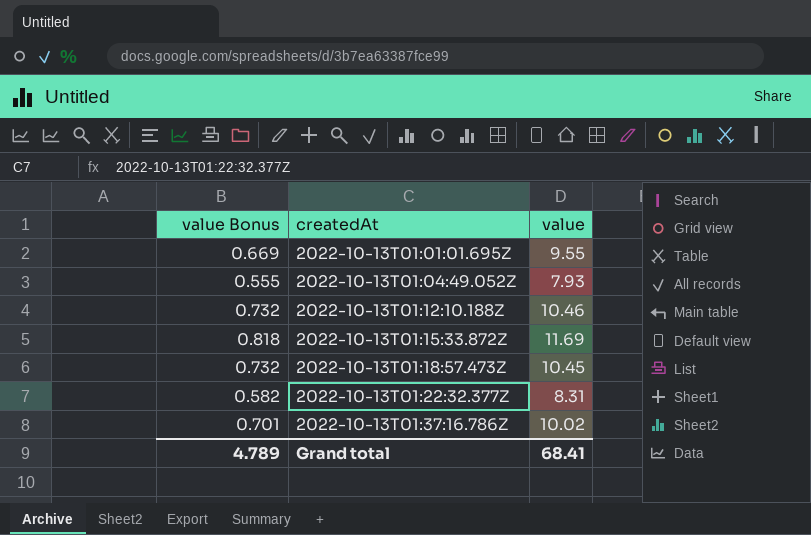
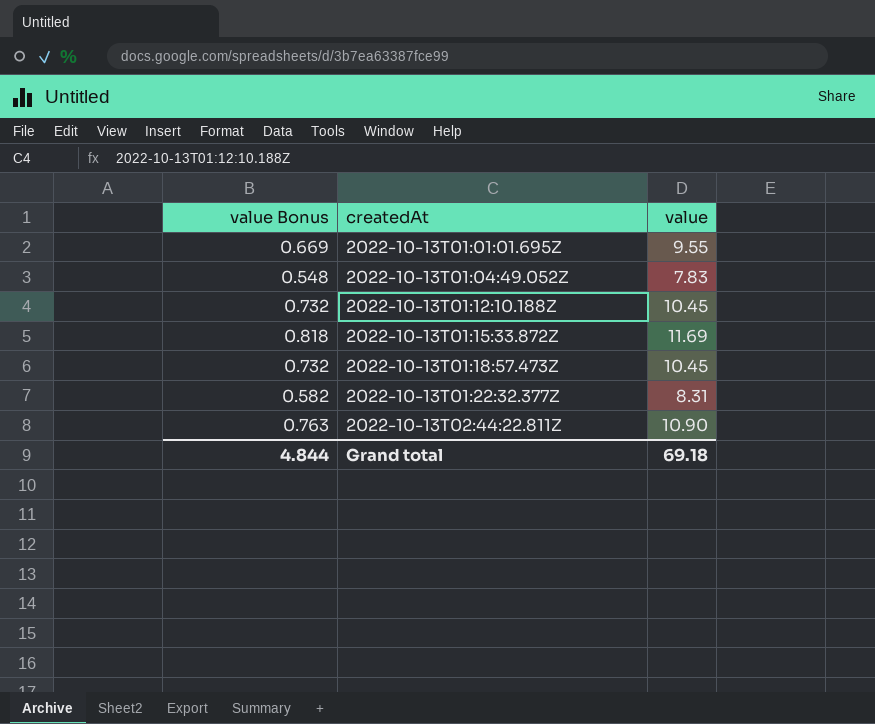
row 2022-10-13T01:37:16.786Z: 0.701 | 10.02 -> none
2022-10-13T01:04:49.052Z | value Bonus: 0.555 -> 0.548
2022-10-13T01:04:49.052Z | value: 7.93 -> 7.83
2022-10-13T01:12:10.188Z | value: 10.46 -> 10.45
row 2022-10-13T02:44:22.811Z: none -> 0.763 | 10.90
Grand total | value Bonus: 4.789 -> 4.844
Grand total | value: 68.41 -> 69.18

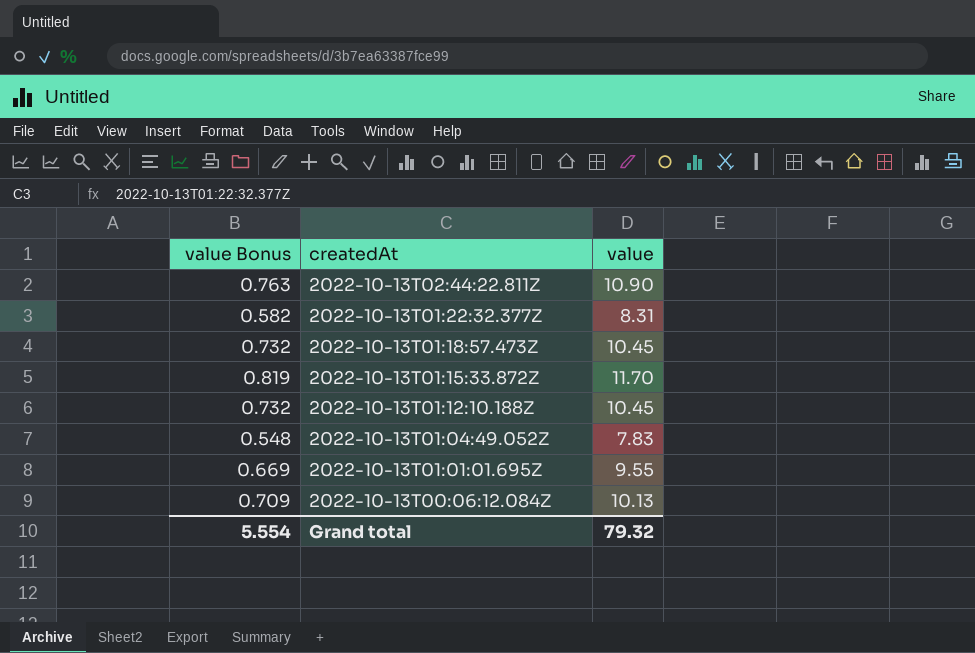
row order: createdAt ascending -> createdAt descending
2022-10-13T01:15:33.872Z | value Bonus: 0.818 -> 0.819
2022-10-13T01:15:33.872Z | value: 11.69 -> 11.70
row 2022-10-13T00:06:12.084Z: none -> 0.709 | 10.13
Grand total | value Bonus: 4.844 -> 5.554
Grand total | value: 69.18 -> 79.32

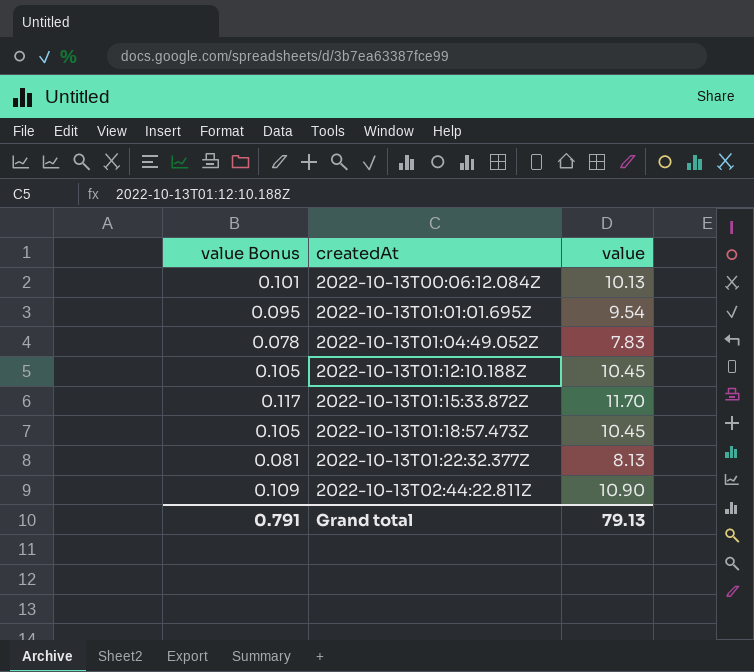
row order: createdAt descending -> createdAt ascending
column value Bonus | formula: [value] * 0.07 -> [value] * 0.01
2022-10-13T01:01:01.695Z | value: 9.55 -> 9.54
2022-10-13T01:22:32.377Z | value: 8.31 -> 8.13
Grand total | value Bonus: 5.554 -> 0.791
Grand total | value: 79.32 -> 79.13

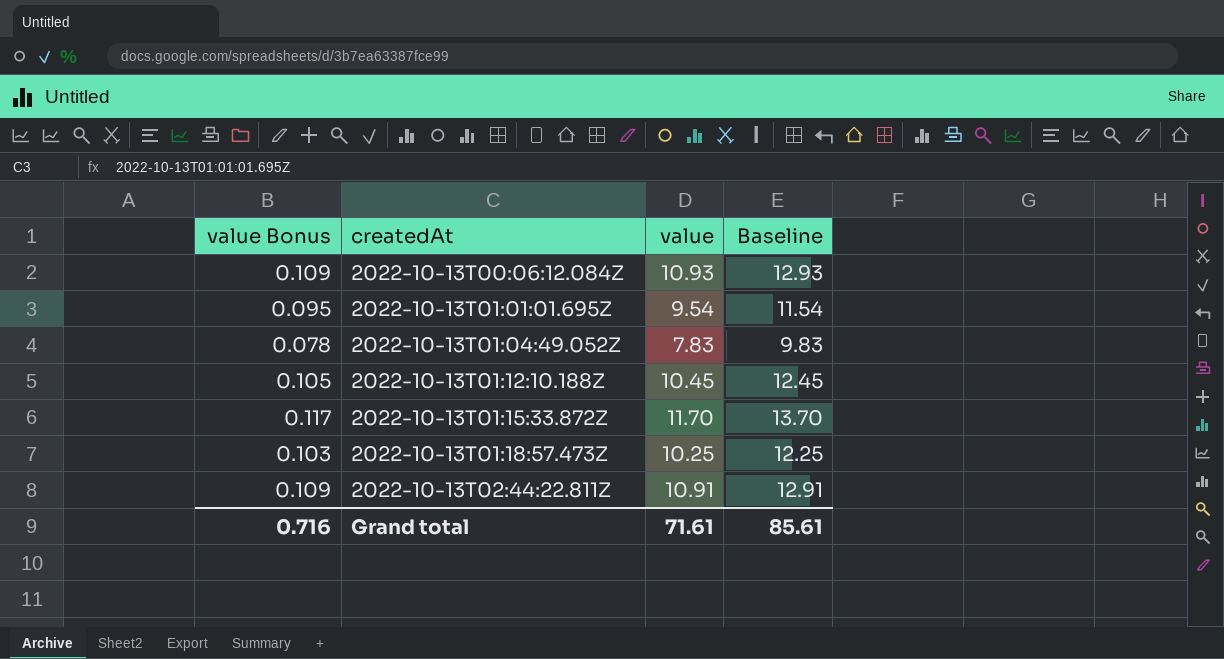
column Baseline | formula: none -> [value] + 2
row 2022-10-13T01:22:32.377Z: 0.081 | 8.13 -> none
2022-10-13T00:06:12.084Z | value Bonus: 0.101 -> 0.109
2022-10-13T00:06:12.084Z | value: 10.13 -> 10.93
2022-10-13T01:18:57.473Z | value Bonus: 0.105 -> 0.103
2022-10-13T01:18:57.473Z | value: 10.45 -> 10.25
2022-10-13T02:44:22.811Z | value: 10.90 -> 10.91
Grand total | value Bonus: 0.791 -> 0.716
Grand total | value: 79.13 -> 71.61

